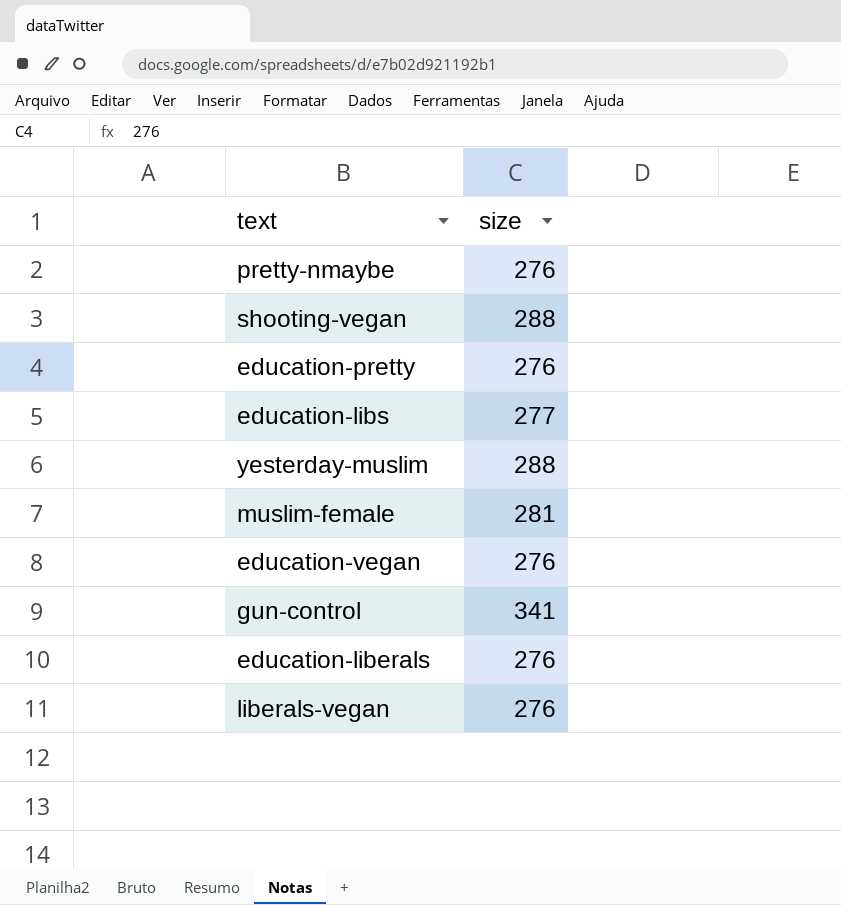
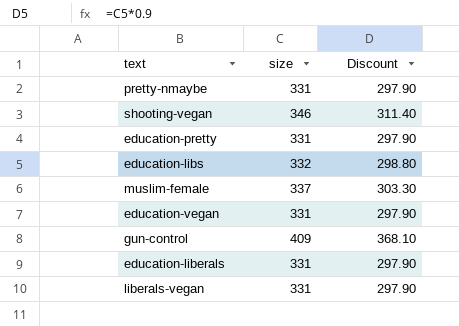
column Discount | formula: none -> [size] * 0.9
row yesterday-muslim: 288 -> none
pretty-nmaybe | size: 276 -> 331
shooting-vegan | size: 288 -> 346
education-pretty | size: 276 -> 331
education-libs | size: 277 -> 332
muslim-female | size: 281 -> 337
education-vegan | size: 276 -> 331
gun-control | size: 341 -> 409
education-liberals | size: 276 -> 331
liberals-vegan | size: 276 -> 331

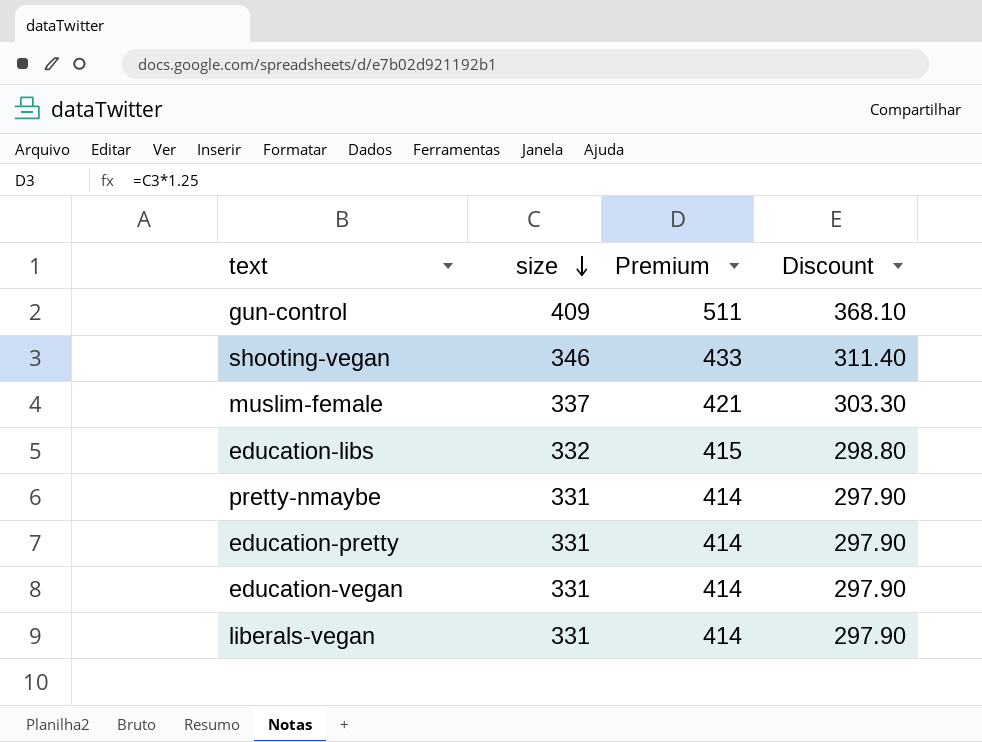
row order: none -> size descending
column Premium | formula: none -> [size] * 1.25
row education-liberals: 331 | 297.90 -> none

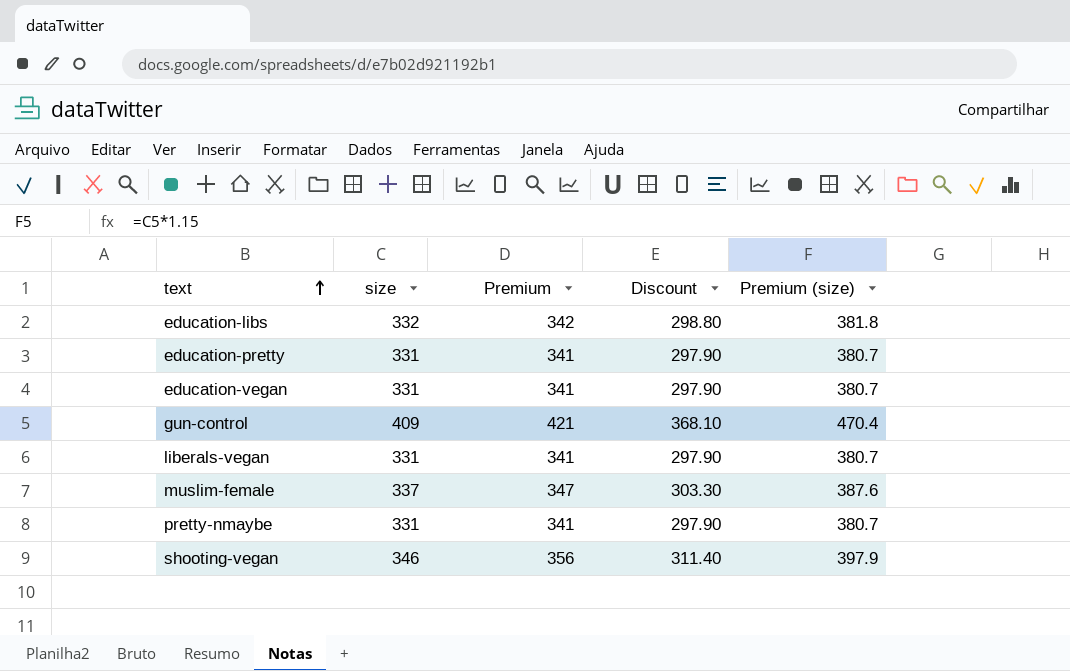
row order: size descending -> text ascending
column Premium | formula: [size] * 1.25 -> [size] * 1.03
column Premium (size) | formula: none -> [size] * 1.15

